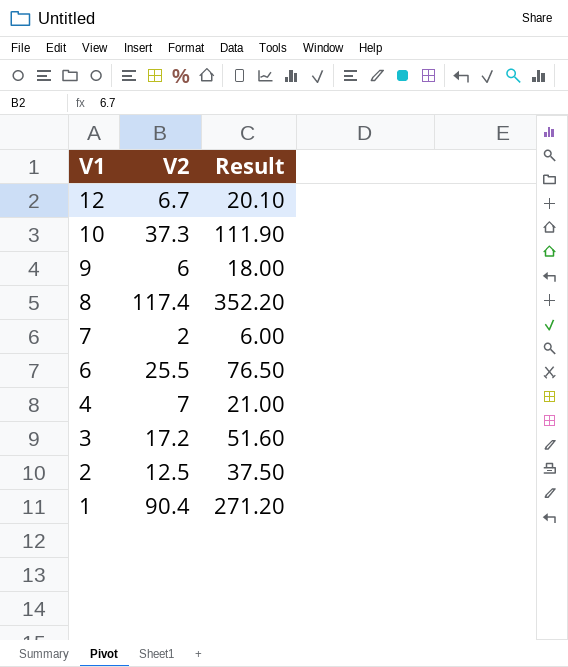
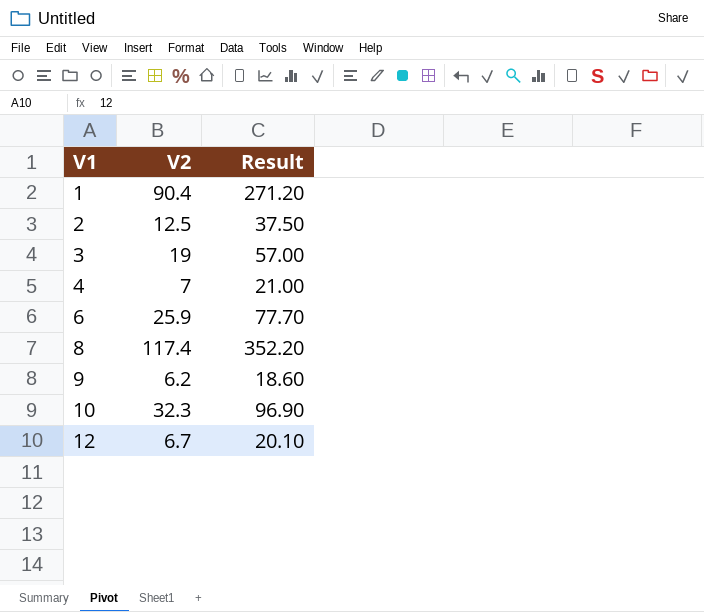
row order: V1 descending -> V1 ascending
row 7: 2 | 6.00 -> none
3 | V2: 17.2 -> 19
3 | Result: 51.60 -> 57.00
6 | V2: 25.5 -> 25.9
6 | Result: 76.50 -> 77.70
9 | V2: 6 -> 6.2
9 | Result: 18.00 -> 18.60
10 | V2: 37.3 -> 32.3
10 | Result: 111.90 -> 96.90

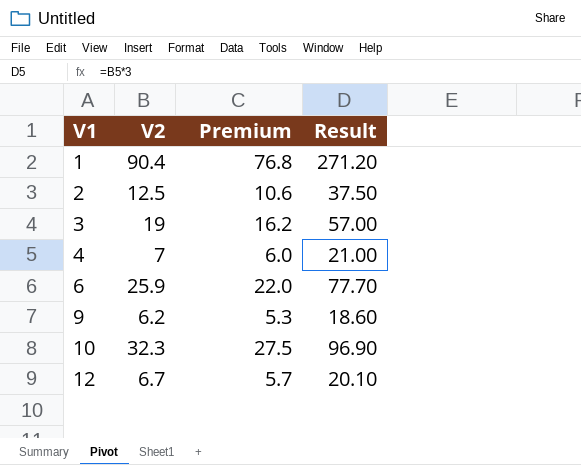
column Premium | formula: none -> [V2] * 0.85
row 8: 117.4 | 352.20 -> none

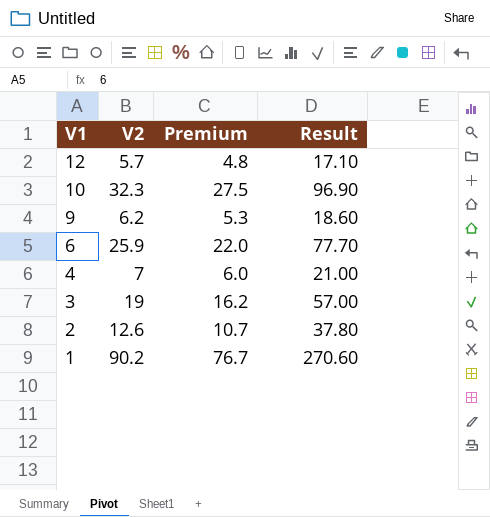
row order: V1 ascending -> V1 descending
12 | V2: 6.7 -> 5.7
12 | Premium: 5.7 -> 4.8
12 | Result: 20.10 -> 17.10
2 | V2: 12.5 -> 12.6
2 | Premium: 10.6 -> 10.7
2 | Result: 37.50 -> 37.80
1 | V2: 90.4 -> 90.2
1 | Premium: 76.8 -> 76.7
1 | Result: 271.20 -> 270.60

